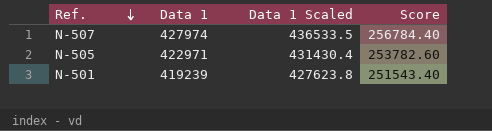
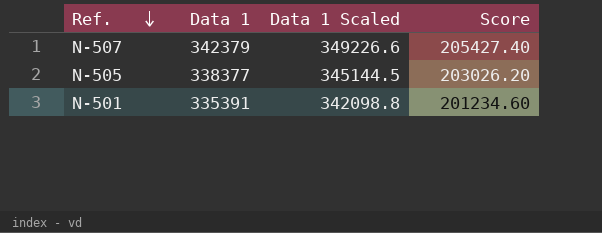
N-507 | Data 1: 427974 -> 342379
N-507 | Data 1 Scaled: 436533.5 -> 349226.6
N-507 | Score: 256784.40 -> 205427.40
N-505 | Data 1: 422971 -> 338377
N-505 | Data 1 Scaled: 431430.4 -> 345144.5
N-505 | Score: 253782.60 -> 203026.20
N-501 | Data 1: 419239 -> 335391
N-501 | Data 1 Scaled: 427623.8 -> 342098.8
N-501 | Score: 251543.40 -> 201234.60

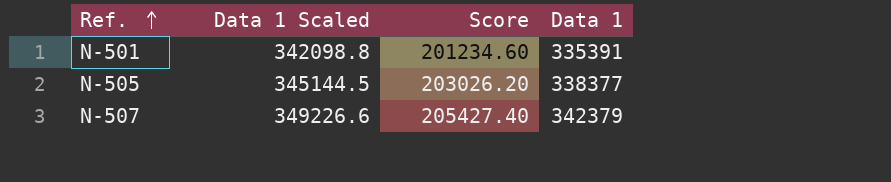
row order: Ref. descending -> Ref. ascending
column Data 1 | position: 2 -> 4

